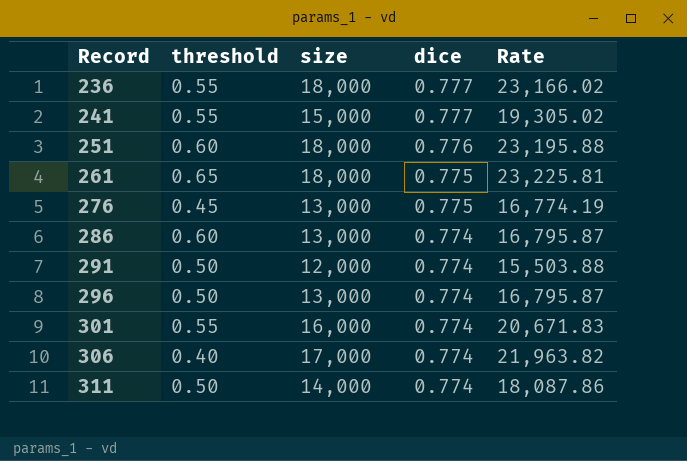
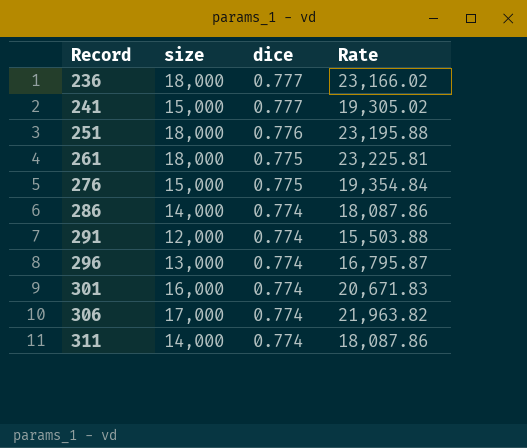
column threshold | position: 2 -> none
276 | size: 13,000 -> 15,000
276 | Rate: 16,774.19 -> 19,354.84
286 | size: 13,000 -> 14,000
286 | Rate: 16,795.87 -> 18,087.86

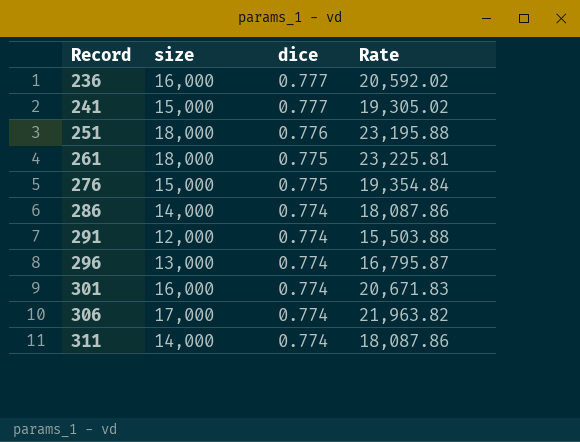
236 | size: 18,000 -> 16,000
236 | Rate: 23,166.02 -> 20,592.02

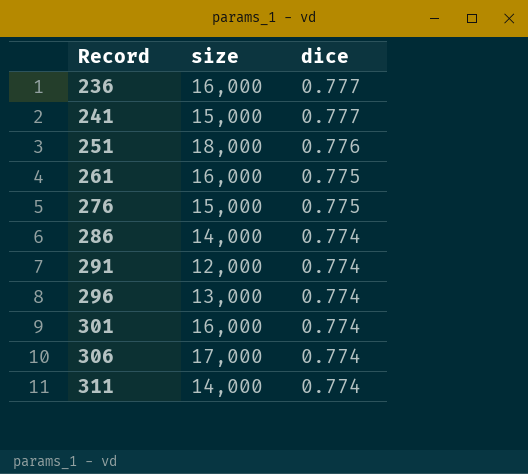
column Rate | formula: [size] / [dice] -> none
261 | size: 18,000 -> 16,000

